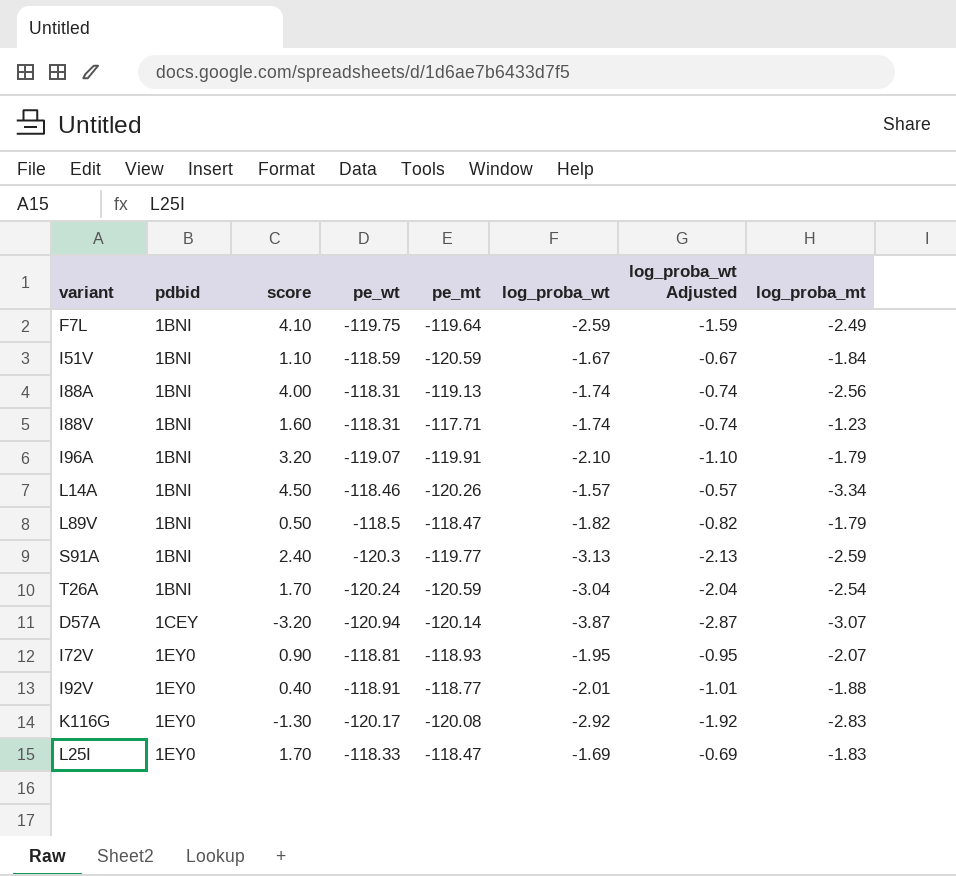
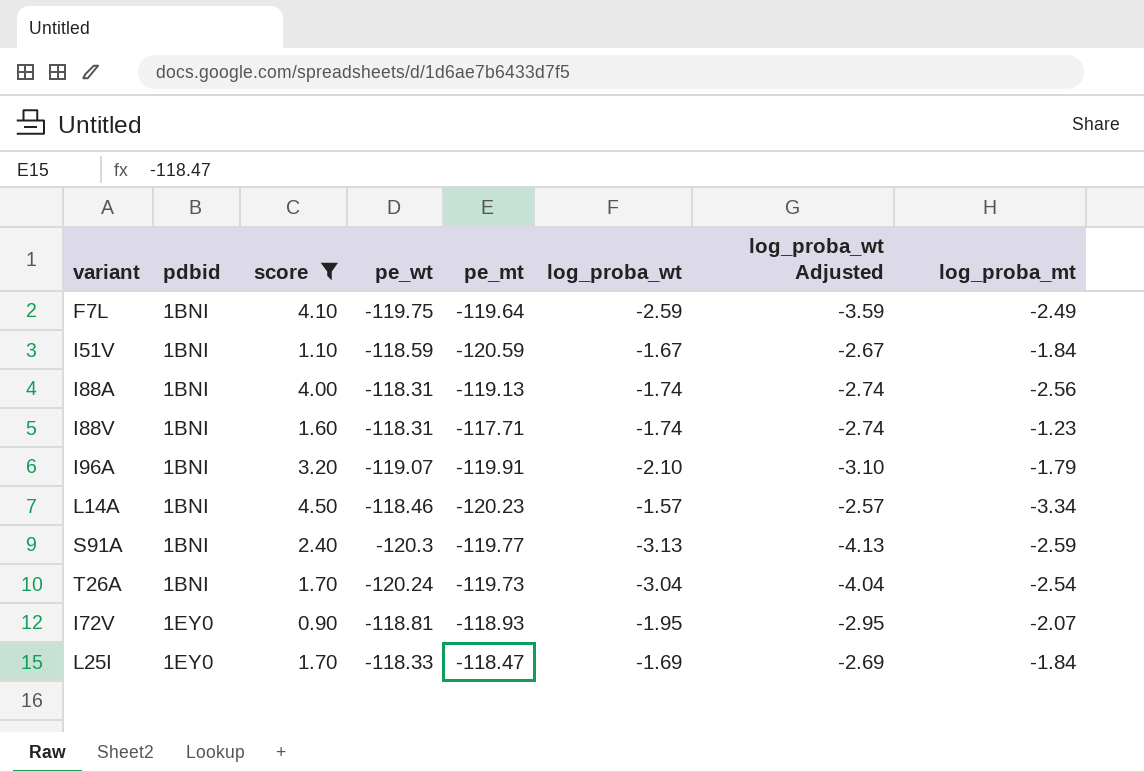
filter: none -> score >= 0.90
column log_proba_wt Adjusted | formula: [log_proba_wt] + 1 -> [log_proba_wt] - 1
L14A | pe_mt: -120.26 -> -120.23
T26A | pe_mt: -120.59 -> -119.73
L25I | log_proba_mt: -1.83 -> -1.84

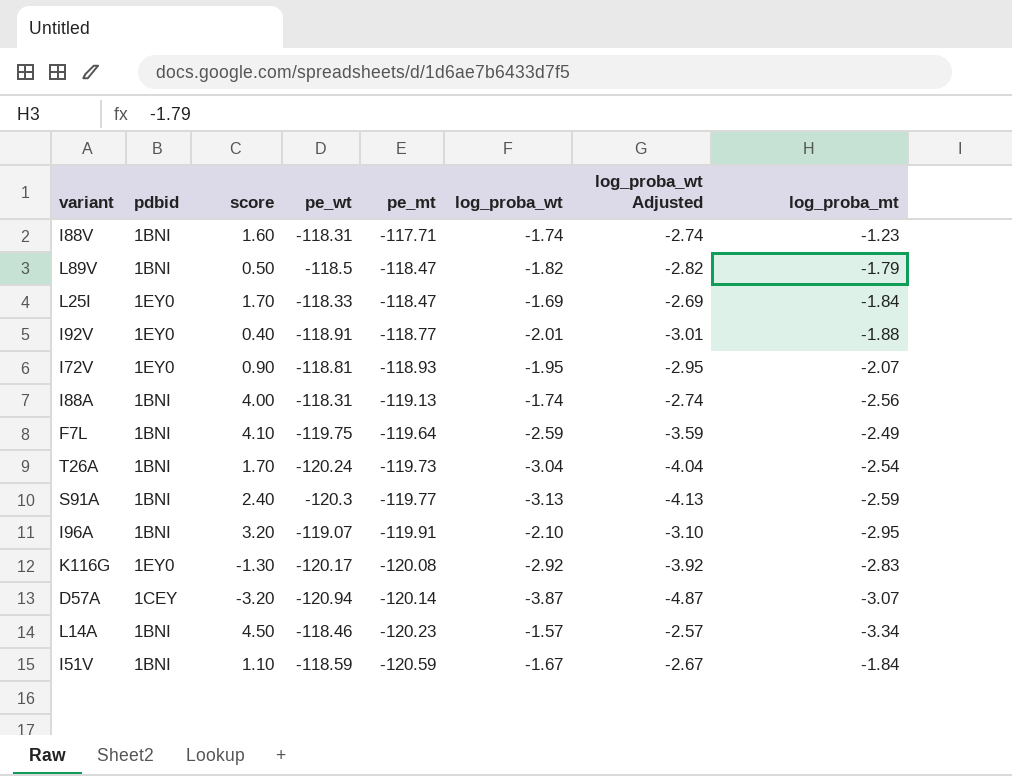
filter: score >= 0.90 -> none
row order: pdbid ascending -> pe_mt descending
I96A | log_proba_mt: -1.79 -> -2.95

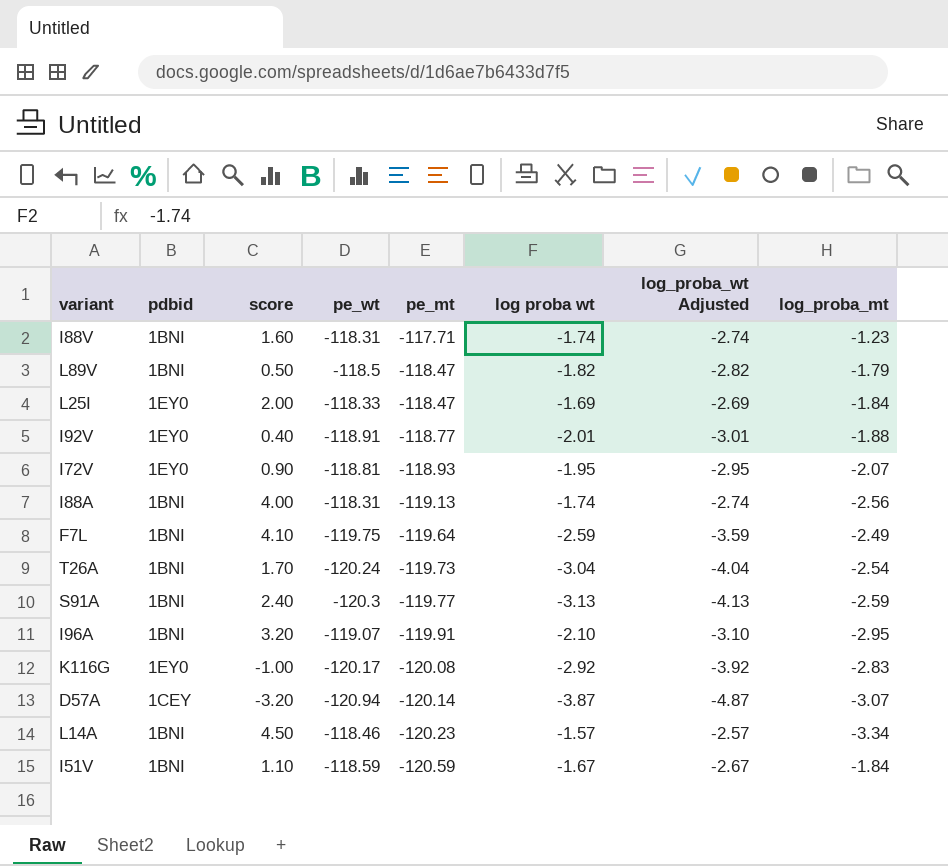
column name: log_proba_wt -> log proba wt
L25I | score: 1.70 -> 2.00
K116G | score: -1.30 -> -1.00

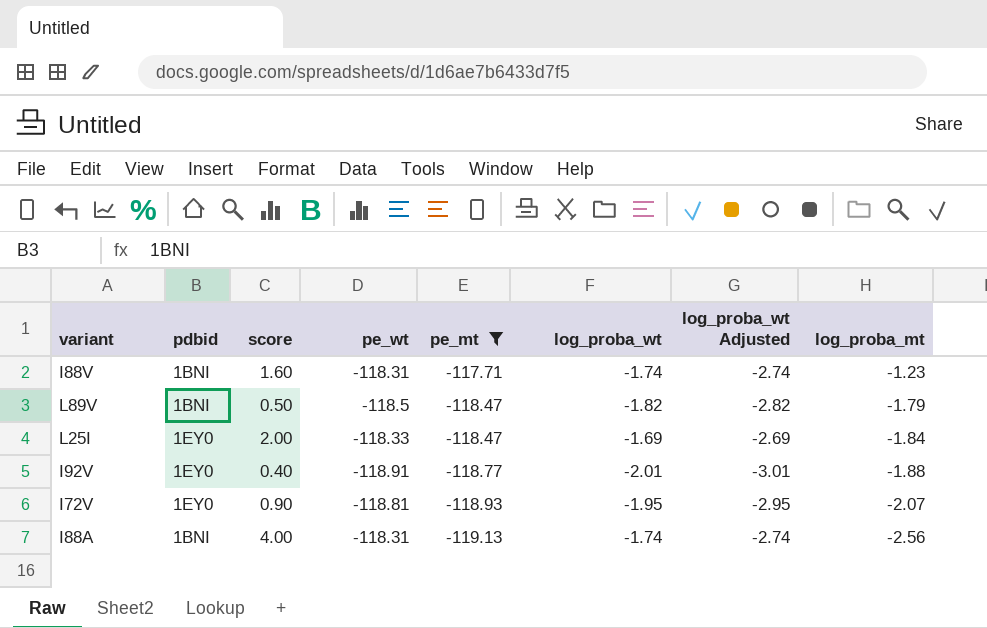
filter: none -> pe_mt >= -119.13
column name: log proba wt -> log_proba_wt

